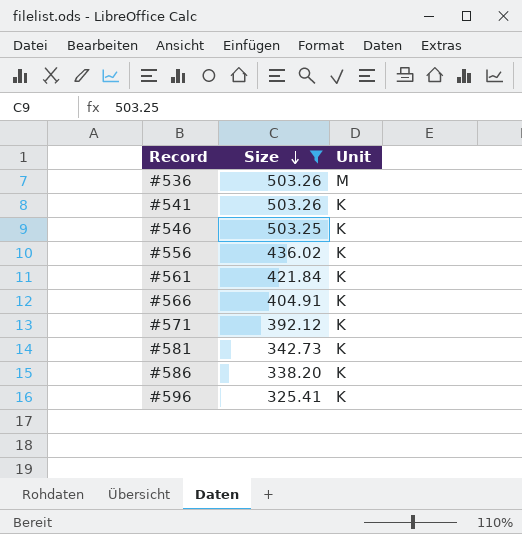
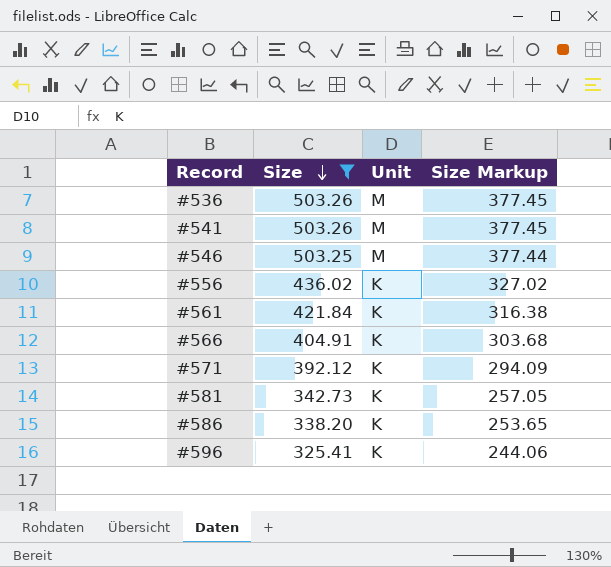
column Size Markup | formula: none -> [Size] * 0.75
#541 | Unit: K -> M
#546 | Unit: K -> M

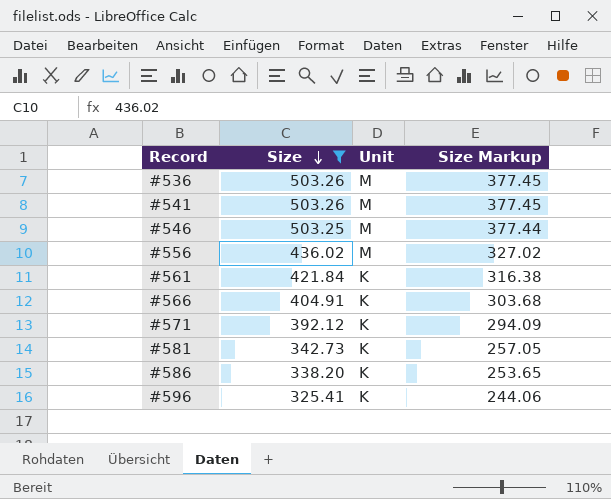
#556 | Unit: K -> M

